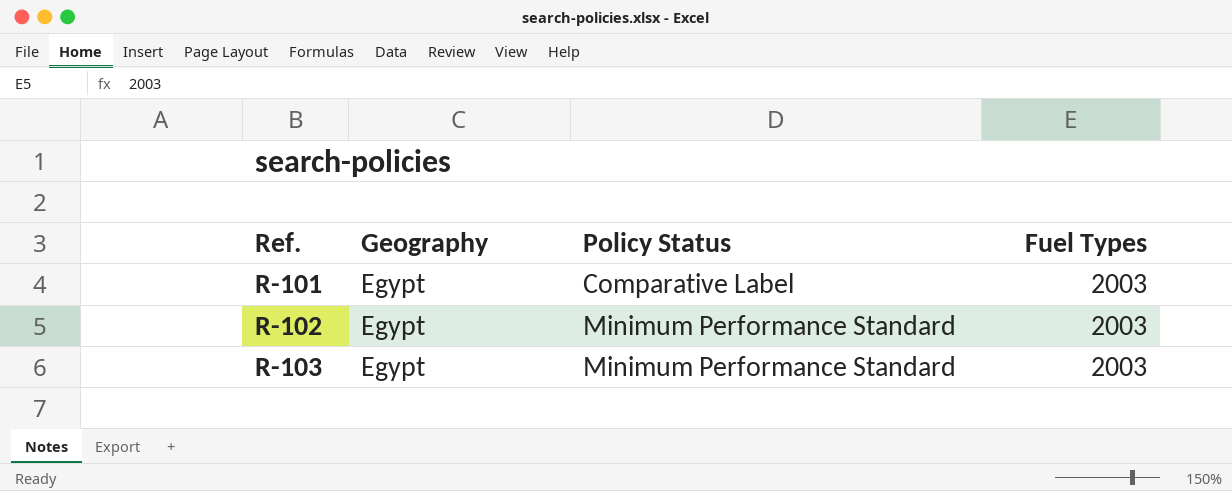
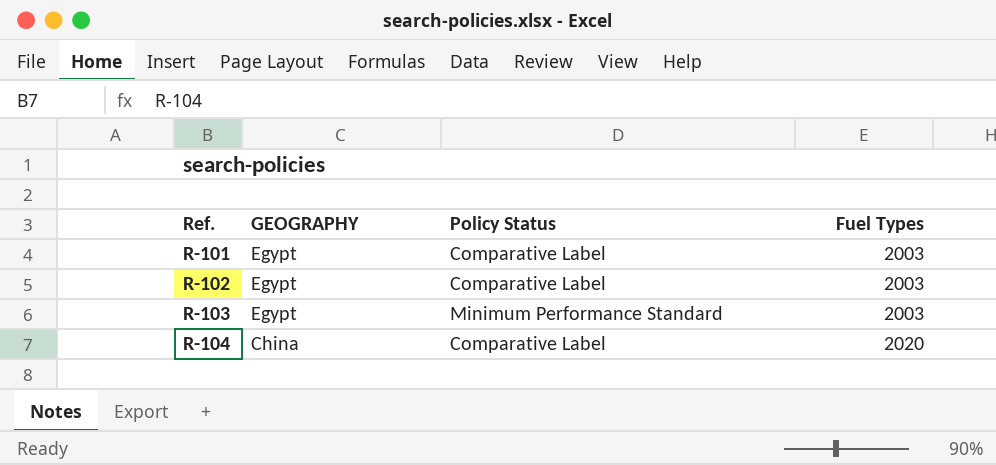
column name: Geography -> GEOGRAPHY
R-102 | Policy Status: Minimum Performance Standard -> Comparative Label
row R-104: none -> China | Comparative Label | 2020

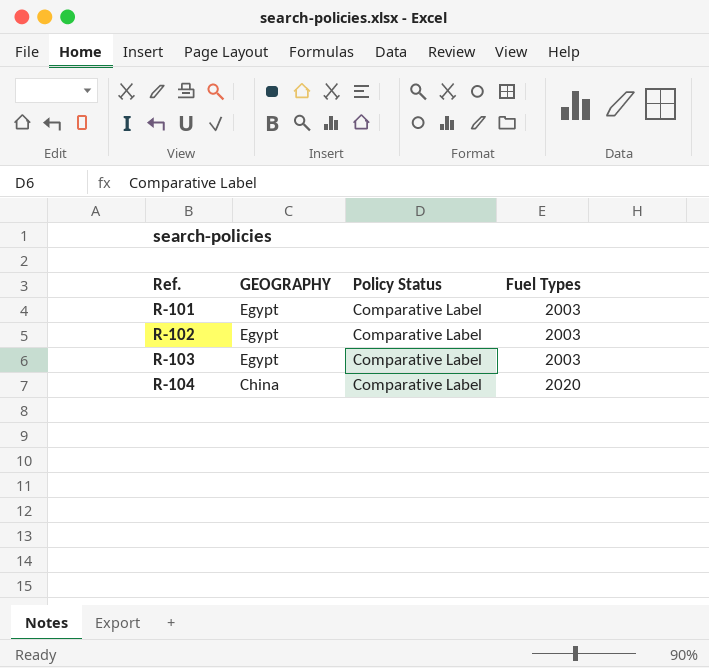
R-103 | Policy Status: Minimum Performance Standard -> Comparative Label

